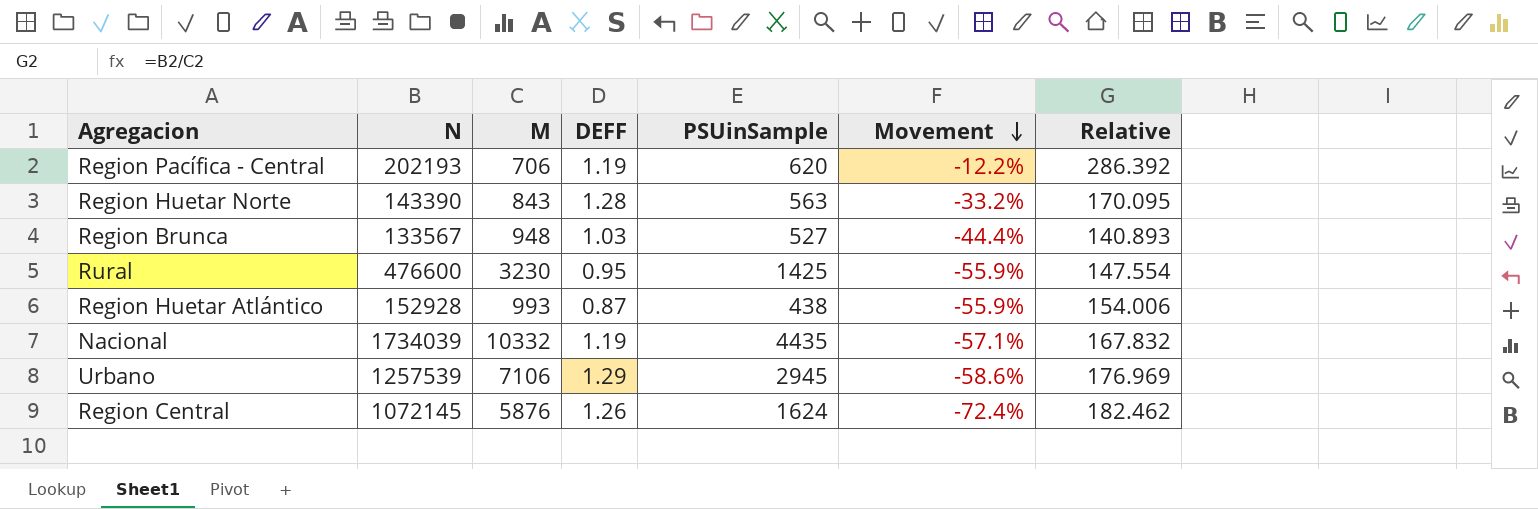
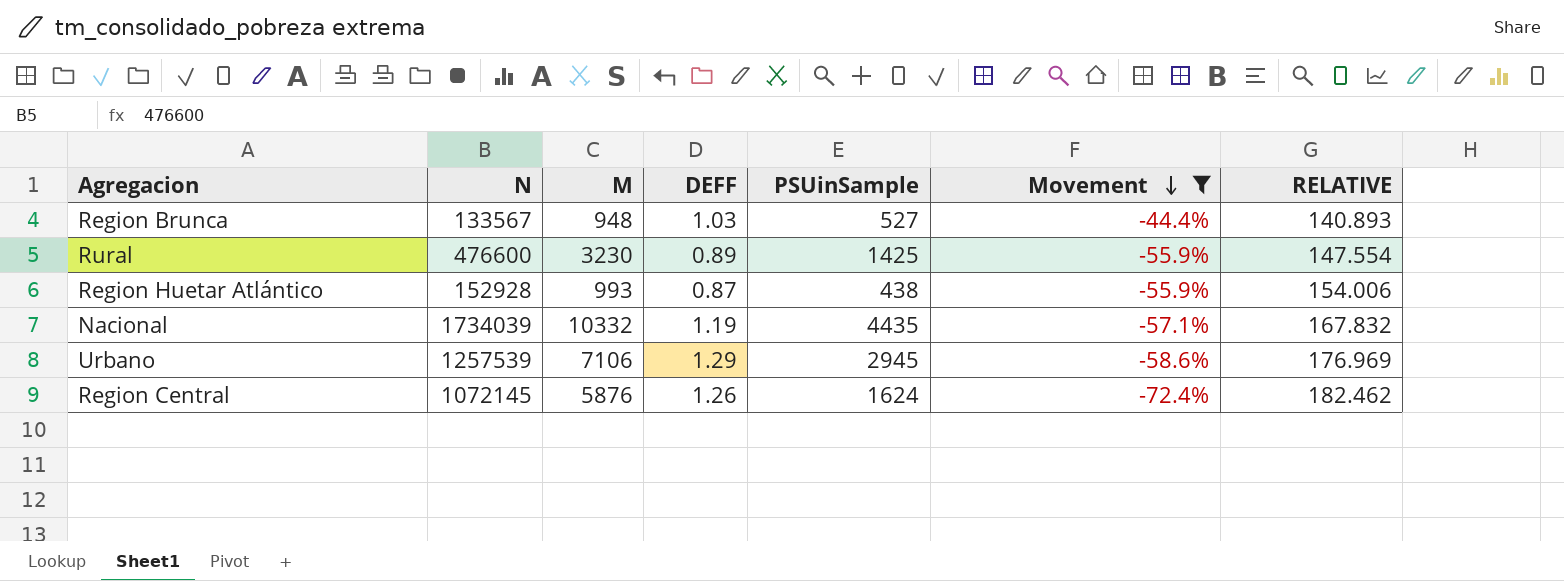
filter: none -> Movement <= -44.4%
column name: Relative -> RELATIVE
Rural | DEFF: 0.95 -> 0.89

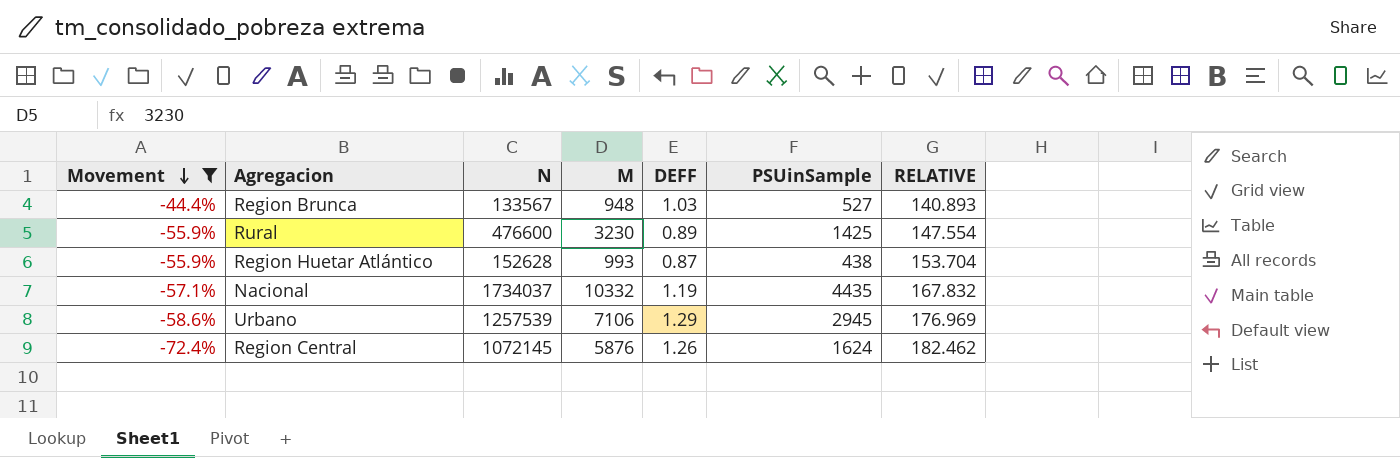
column Movement | position: 6 -> 1
Region Huetar Atlántico | N: 152928 -> 152628
Region Huetar Atlántico | RELATIVE: 154.006 -> 153.704
Nacional | N: 1734039 -> 1734037

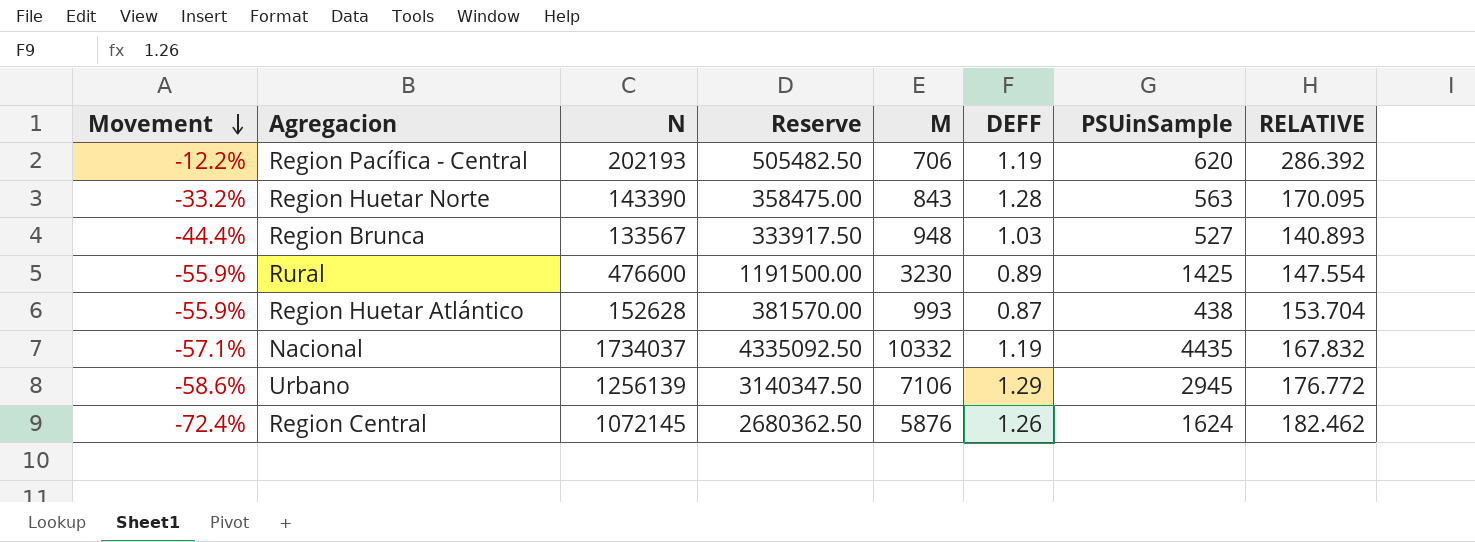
filter: Movement <= -44.4% -> none
column Reserve | formula: none -> [N] * 2.5
Urbano | N: 1257539 -> 1256139
Urbano | RELATIVE: 176.969 -> 176.772

